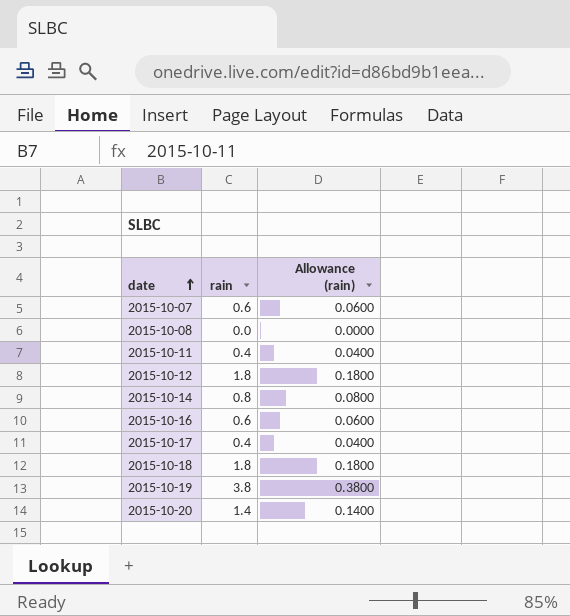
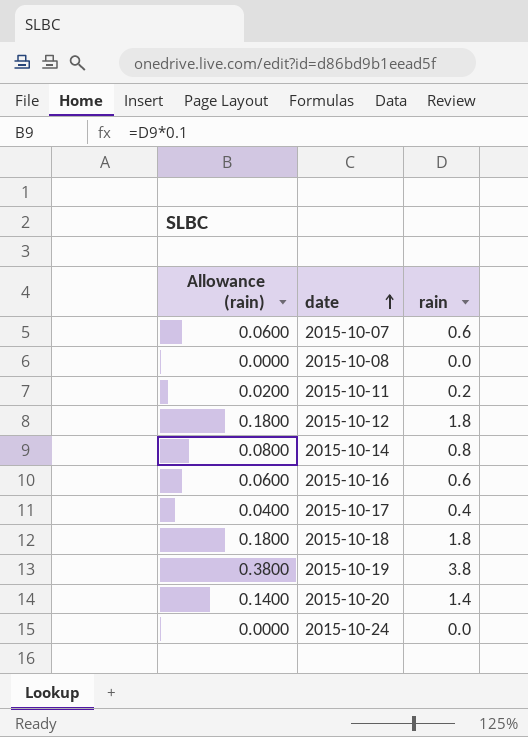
column Allowance (rain) | position: 3 -> 1
2015-10-11 | Allowance (rain): 0.0400 -> 0.0200
2015-10-11 | rain: 0.4 -> 0.2
row 2015-10-24: none -> 0.0000 | 0.0

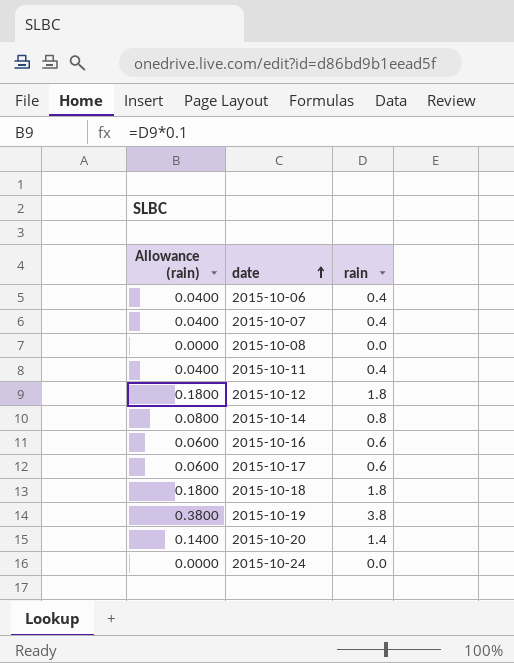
row 2015-10-06: none -> 0.0400 | 0.4
2015-10-07 | Allowance (rain): 0.0600 -> 0.0400
2015-10-07 | rain: 0.6 -> 0.4
2015-10-11 | Allowance (rain): 0.0200 -> 0.0400
2015-10-11 | rain: 0.2 -> 0.4
2015-10-17 | Allowance (rain): 0.0400 -> 0.0600
2015-10-17 | rain: 0.4 -> 0.6

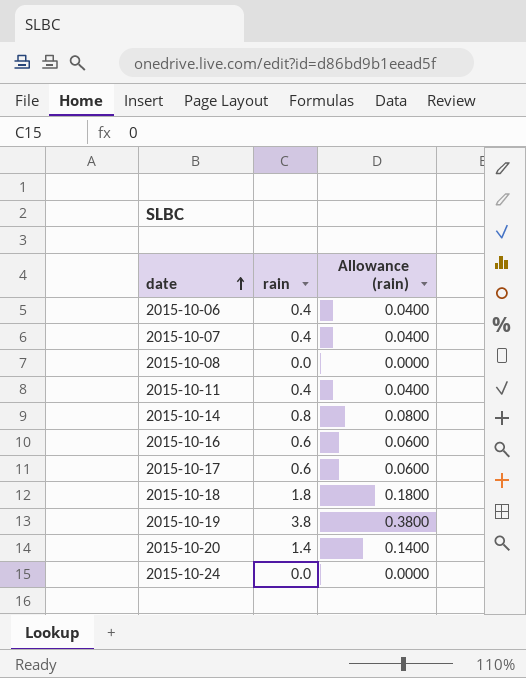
column Allowance (rain) | position: 1 -> 3
row 2015-10-12: 0.1800 | 1.8 -> none

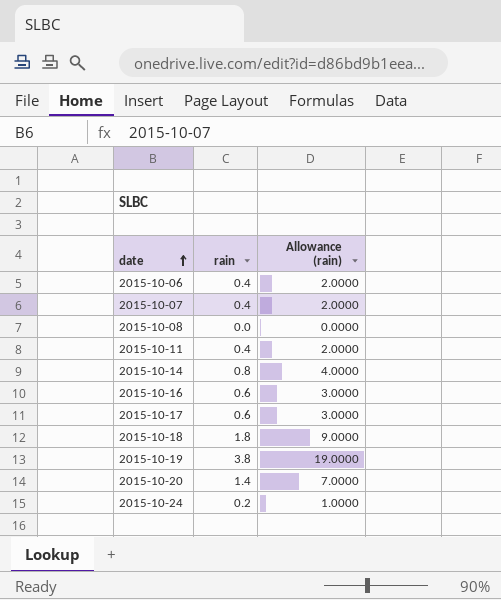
column Allowance (rain) | formula: [rain] * 0.1 -> [rain] * 5
2015-10-24 | rain: 0.0 -> 0.2

